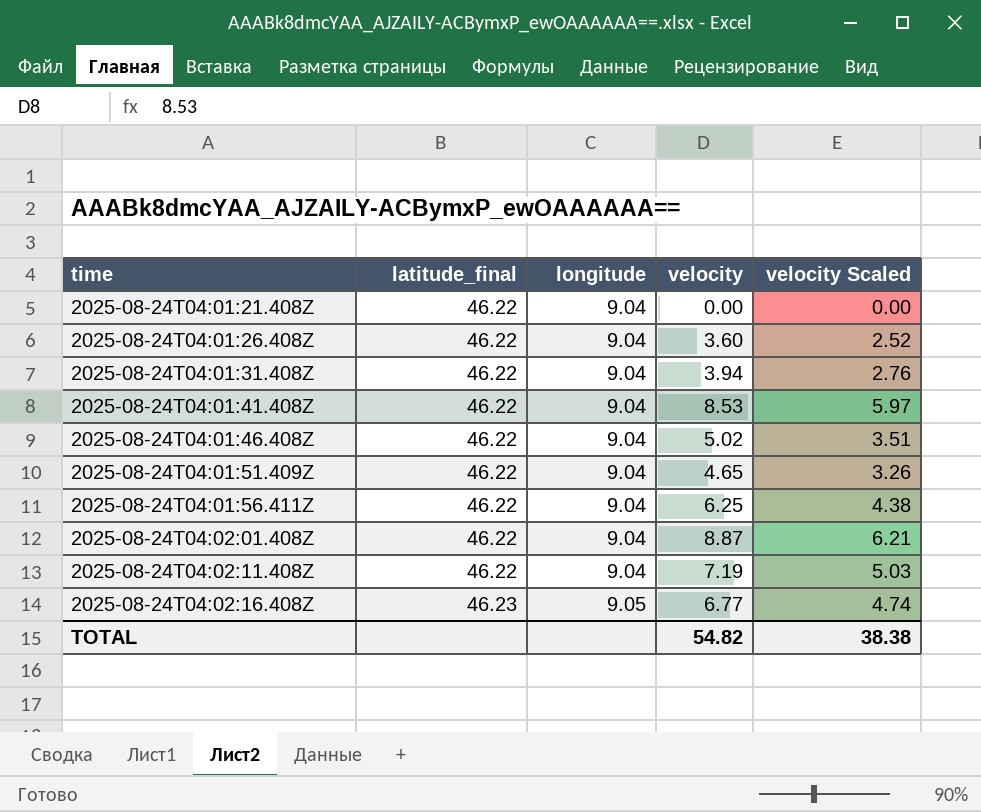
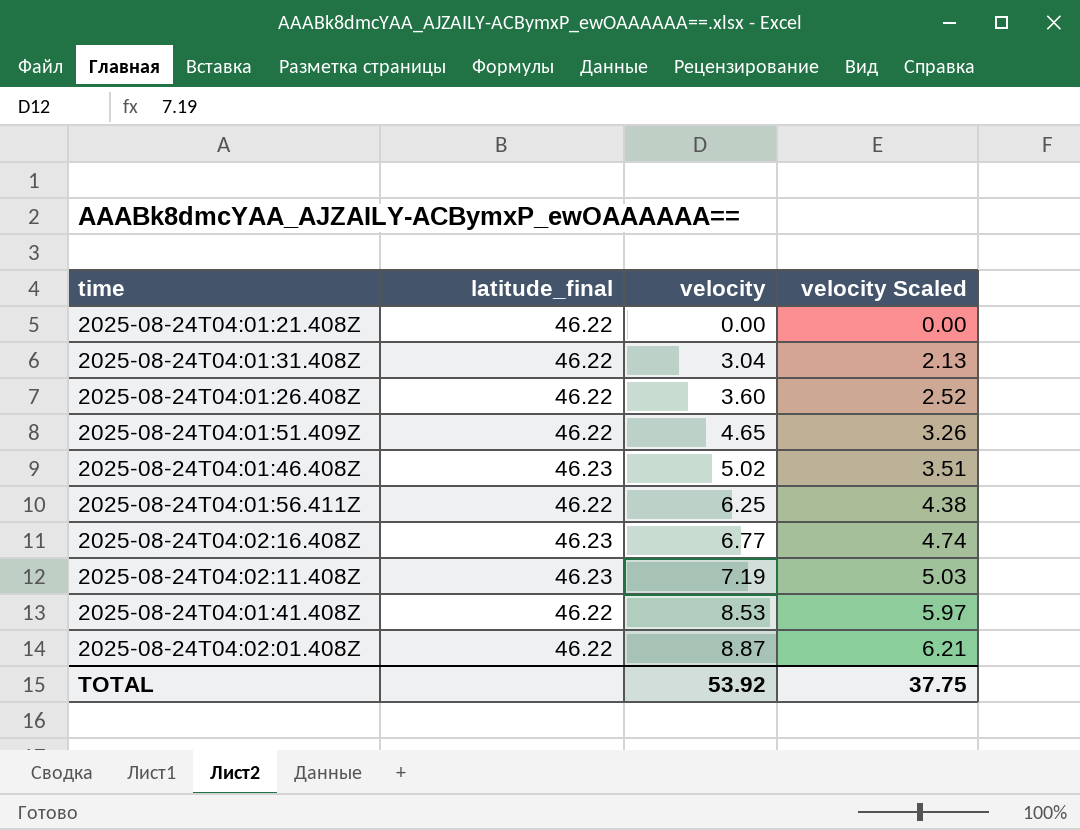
row order: time ascending -> velocity ascending
column longitude | position: 3 -> none
2025-08-24T04:01:31.408Z | velocity: 3.94 -> 3.04
2025-08-24T04:01:31.408Z | velocity Scaled: 2.76 -> 2.13
2025-08-24T04:01:46.408Z | latitude_final: 46.22 -> 46.23
2025-08-24T04:02:11.408Z | latitude_final: 46.22 -> 46.23
TOTAL | velocity: 54.82 -> 53.92
TOTAL | velocity Scaled: 38.38 -> 37.75

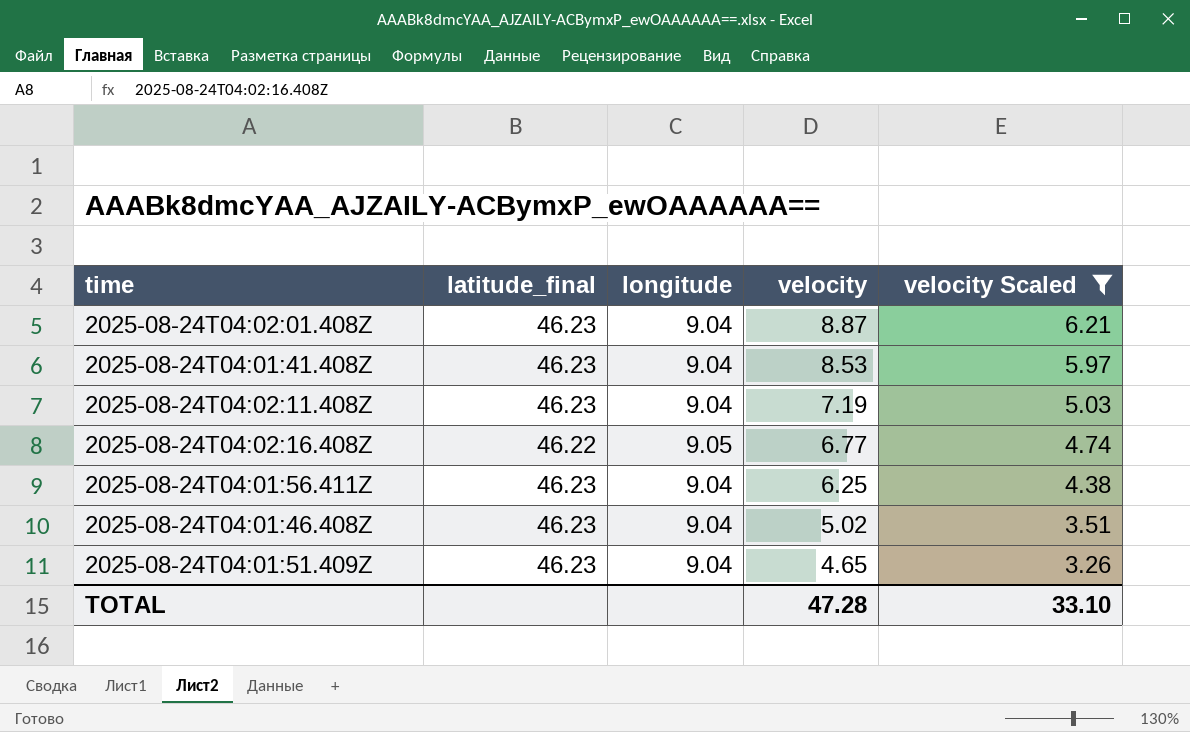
filter: none -> velocity Scaled >= 3.26
row order: velocity ascending -> velocity descending
column longitude | position: none -> 3
2025-08-24T04:02:01.408Z | latitude_final: 46.22 -> 46.23
2025-08-24T04:01:41.408Z | latitude_final: 46.22 -> 46.23
2025-08-24T04:02:16.408Z | latitude_final: 46.23 -> 46.22
2025-08-24T04:01:56.411Z | latitude_final: 46.22 -> 46.23
2025-08-24T04:01:51.409Z | latitude_final: 46.22 -> 46.23
TOTAL | velocity: 53.92 -> 47.28
TOTAL | velocity Scaled: 37.75 -> 33.10

